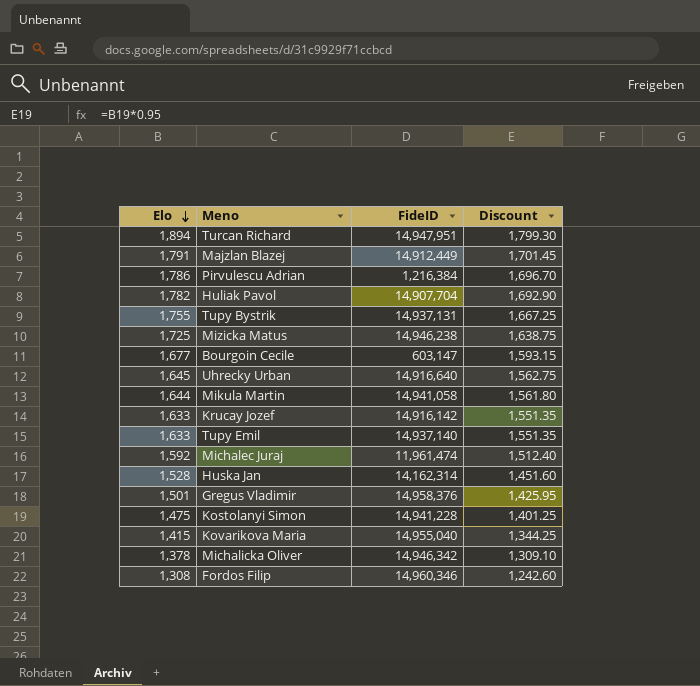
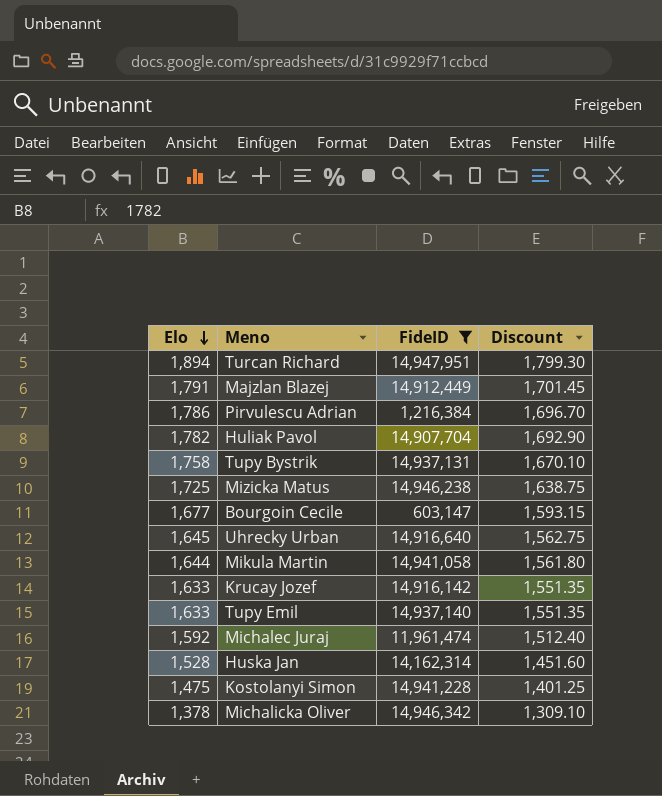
filter: none -> FideID <= 14,947,951
Tupy Bystrik | Elo: 1,755 -> 1,758
Tupy Bystrik | Discount: 1,667.25 -> 1,670.10

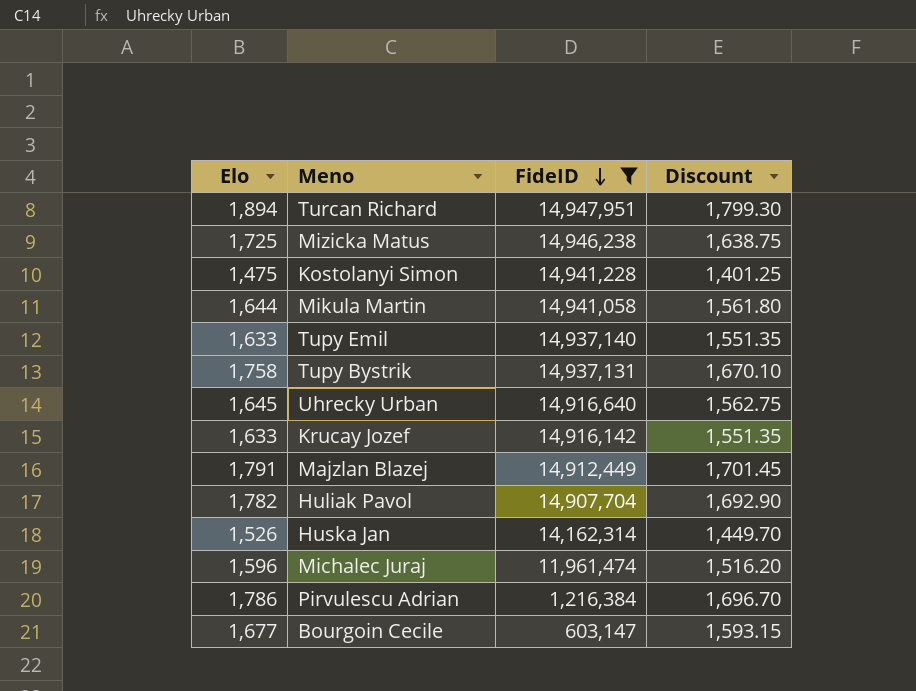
row order: Elo descending -> FideID descending
row Michalicka Oliver: 1,378 | 14,946,342 | 1,309.10 -> none
Huska Jan | Elo: 1,528 -> 1,526
Huska Jan | Discount: 1,451.60 -> 1,449.70
Michalec Juraj | Elo: 1,592 -> 1,596
Michalec Juraj | Discount: 1,512.40 -> 1,516.20

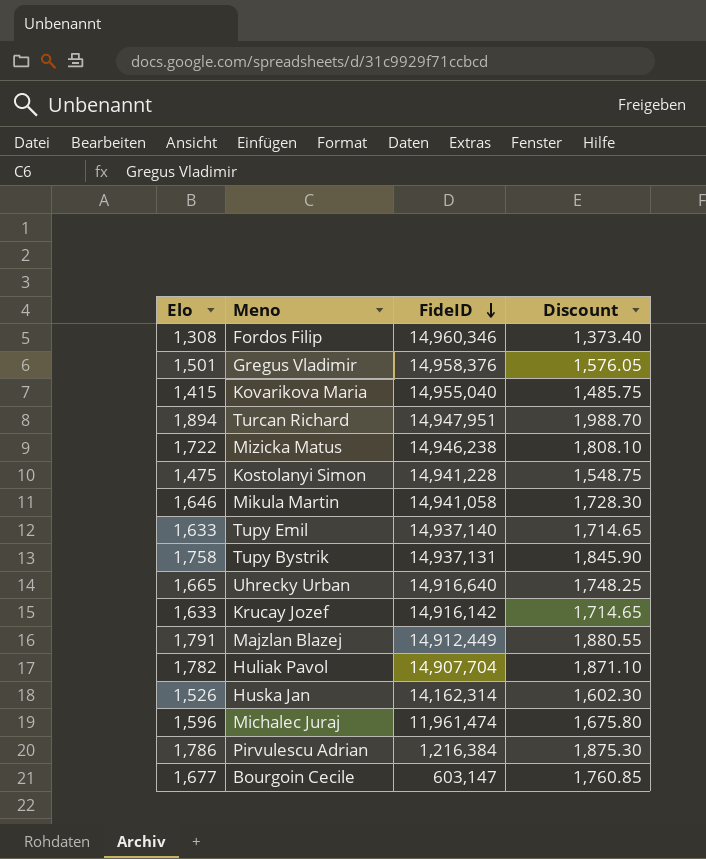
filter: FideID <= 14,947,951 -> none
column Discount | formula: [Elo] * 0.95 -> [Elo] * 1.05
Mizicka Matus | Elo: 1,725 -> 1,722
Mikula Martin | Elo: 1,644 -> 1,646
Uhrecky Urban | Elo: 1,645 -> 1,665

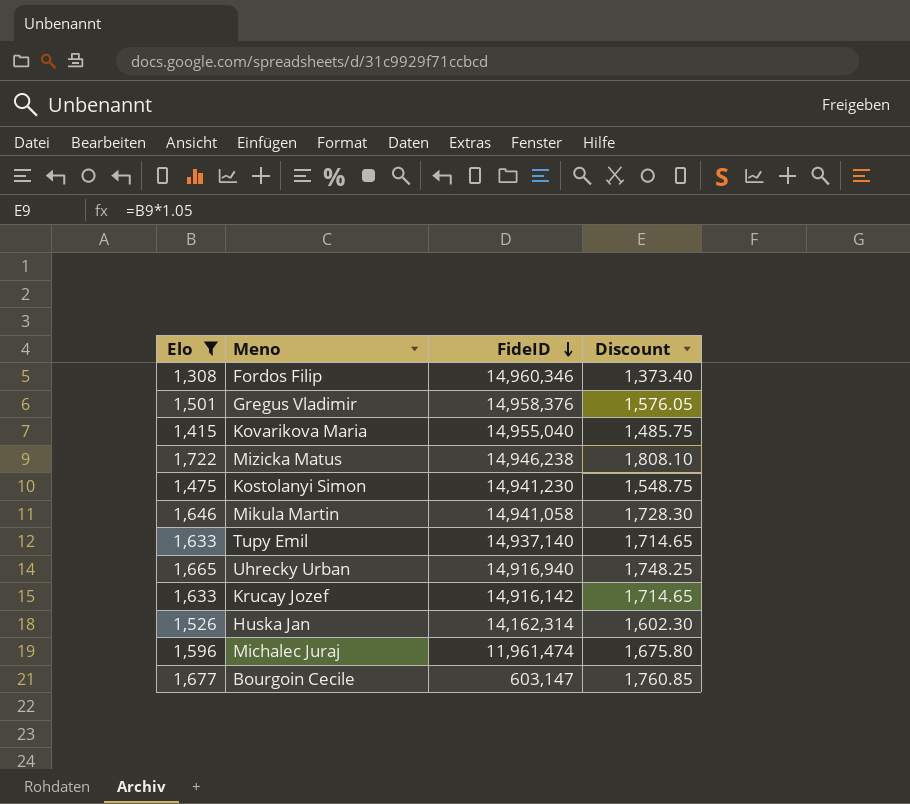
filter: none -> Elo <= 1,722
Kostolanyi Simon | FideID: 14,941,228 -> 14,941,230
Uhrecky Urban | FideID: 14,916,640 -> 14,916,940

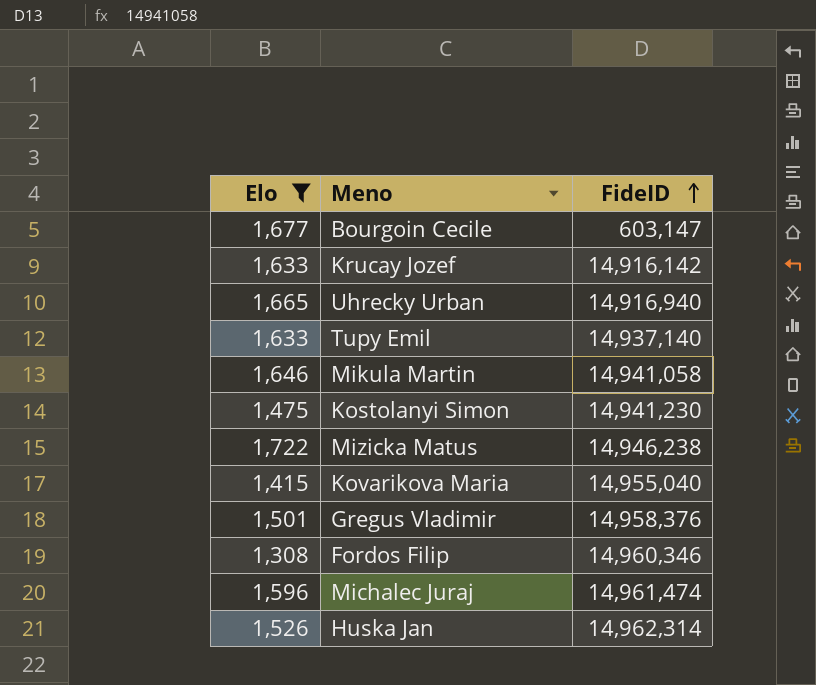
row order: FideID descending -> FideID ascending
column Discount | formula: [Elo] * 1.05 -> none
Michalec Juraj | FideID: 11,961,474 -> 14,961,474
Huska Jan | FideID: 14,162,314 -> 14,962,314

